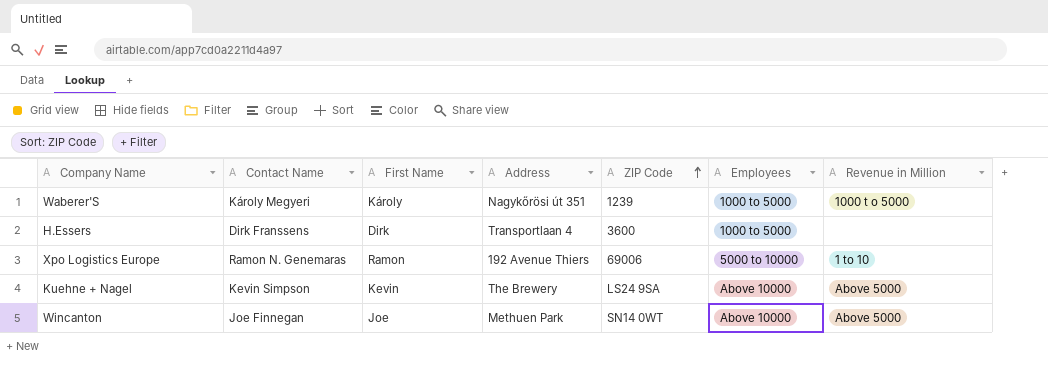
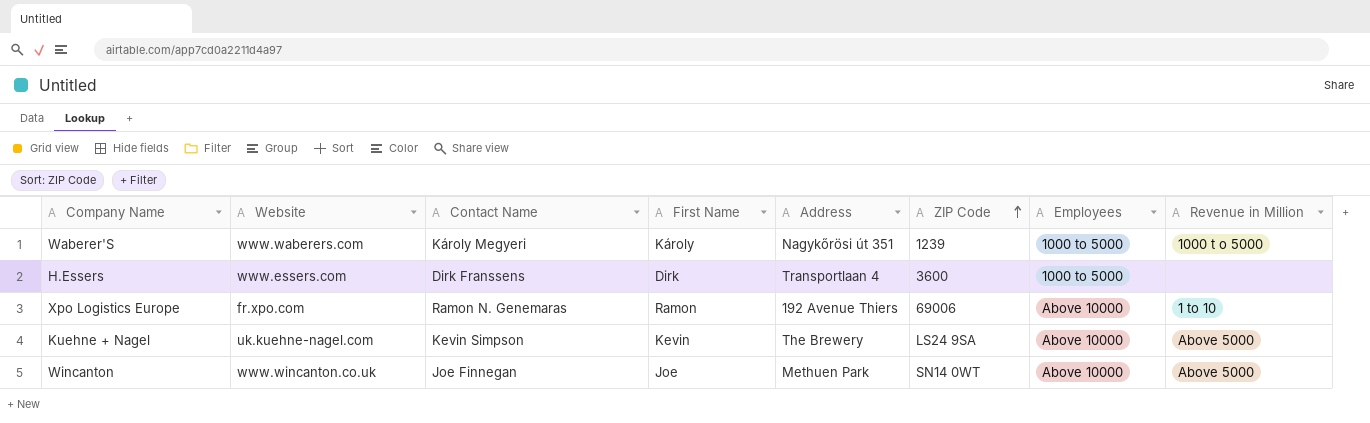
column Website | position: none -> 2
Xpo Logistics Europe | Employees: 5000 to 10000 -> Above 10000

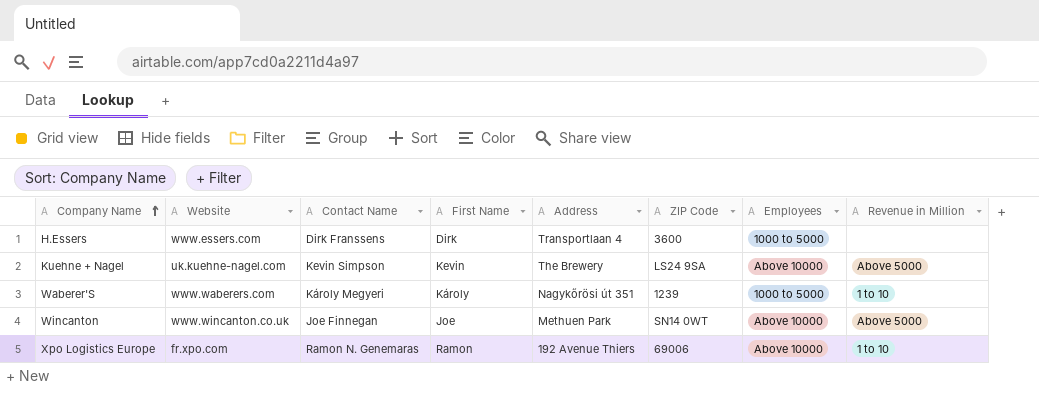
row order: ZIP Code ascending -> Company Name ascending
Waberer'S | Revenue in Million: 1000 t o 5000 -> 1 to 10

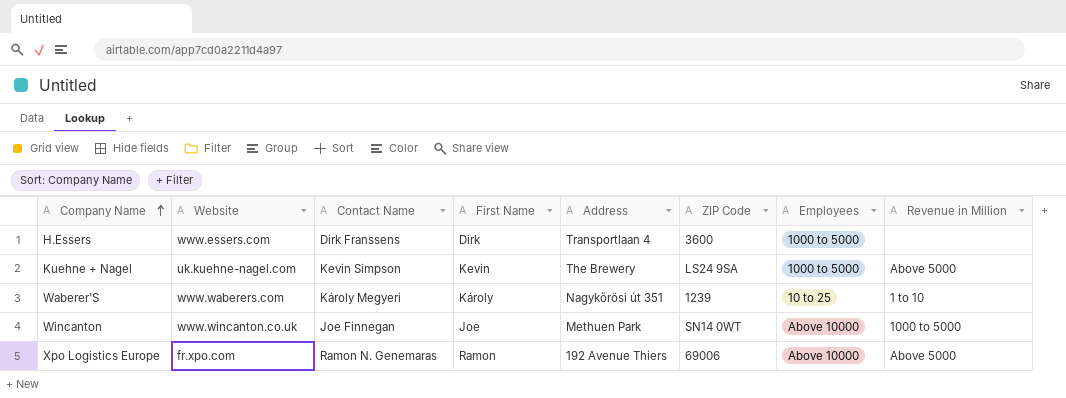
Kuehne + Nagel | Employees: Above 10000 -> 1000 to 5000
Waberer'S | Employees: 1000 to 5000 -> 10 to 25
Wincanton | Revenue in Million: Above 5000 -> 1000 to 5000
Xpo Logistics Europe | Revenue in Million: 1 to 10 -> Above 5000

